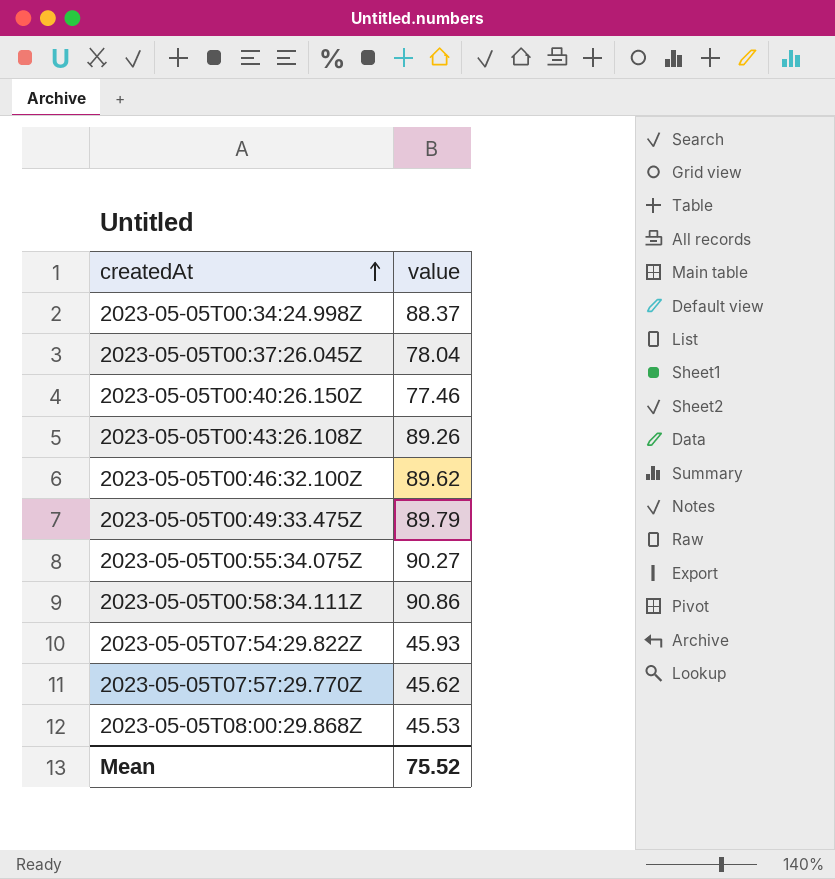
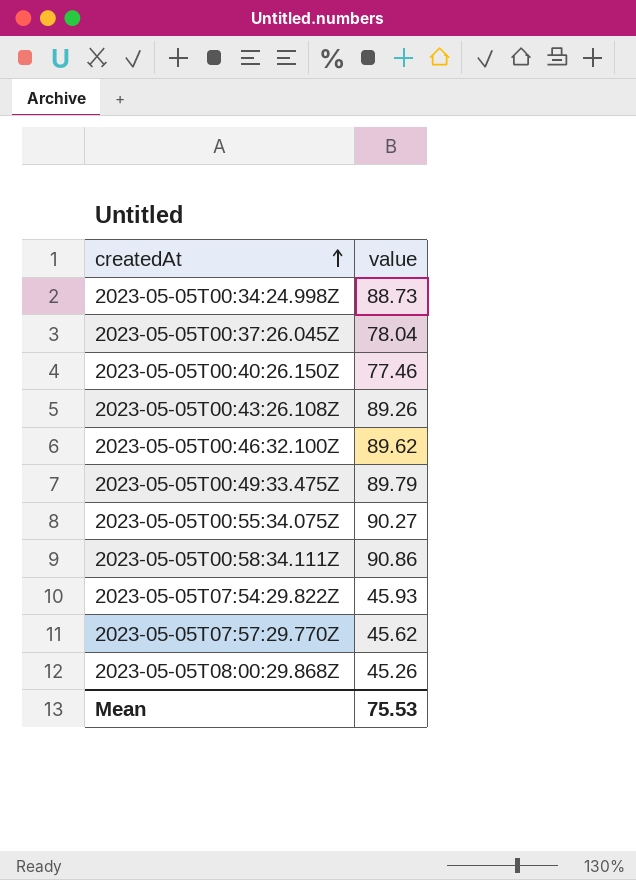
2023-05-05T00:34:24.998Z | value: 88.37 -> 88.73
2023-05-05T08:00:29.868Z | value: 45.53 -> 45.26
Mean | value: 75.52 -> 75.53

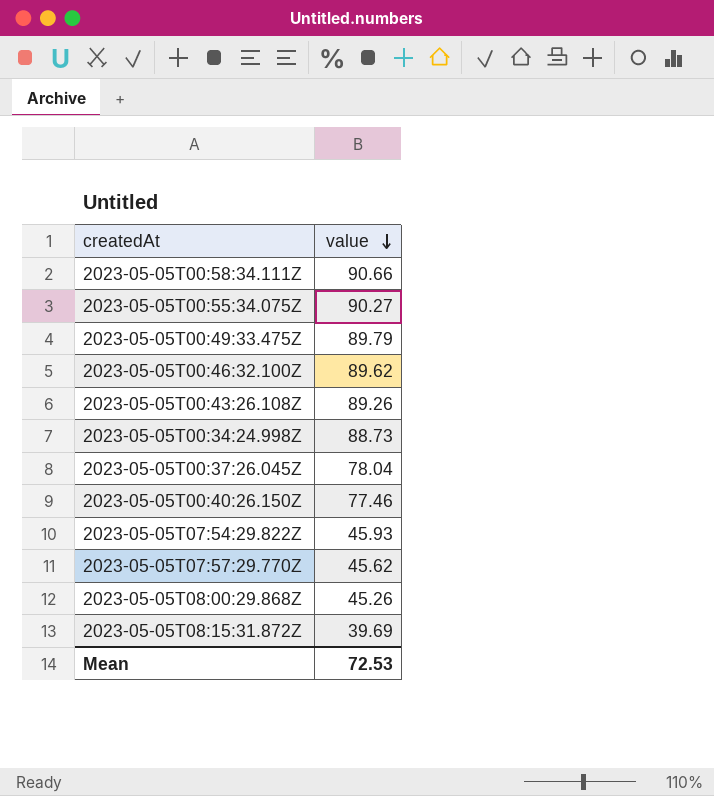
row order: createdAt ascending -> value descending
2023-05-05T00:58:34.111Z | value: 90.86 -> 90.66
row 2023-05-05T08:15:31.872Z: none -> 39.69
Mean | value: 75.53 -> 72.53

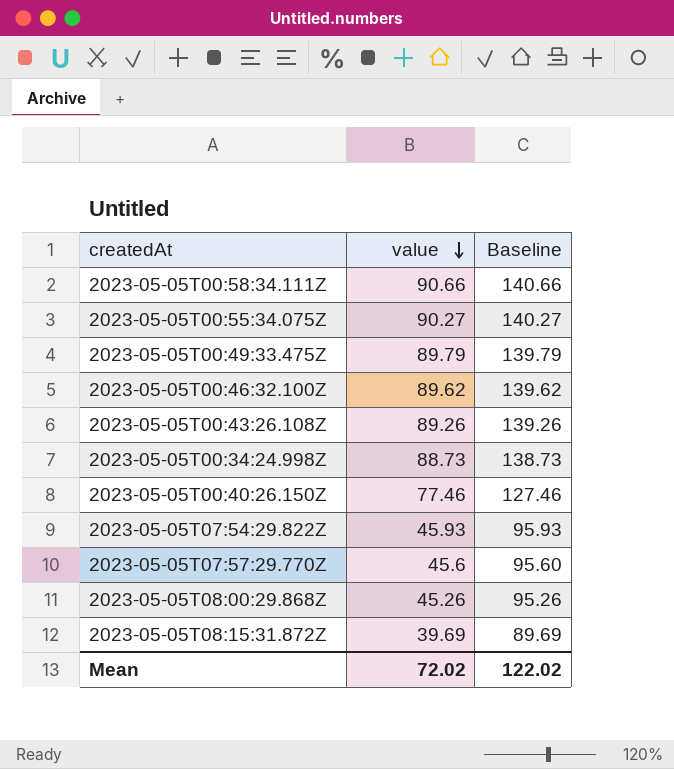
column Baseline | formula: none -> [value] + 50
row 2023-05-05T00:37:26.045Z: 78.04 -> none
2023-05-05T07:57:29.770Z | value: 45.62 -> 45.6
Mean | value: 72.53 -> 72.02

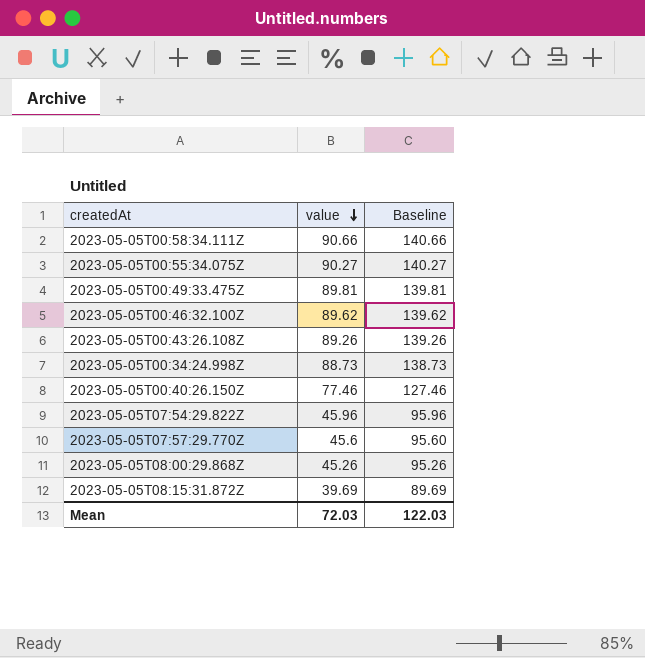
2023-05-05T00:49:33.475Z | value: 89.79 -> 89.81
2023-05-05T00:49:33.475Z | Baseline: 139.79 -> 139.81
2023-05-05T07:54:29.822Z | value: 45.93 -> 45.96
2023-05-05T07:54:29.822Z | Baseline: 95.93 -> 95.96
Mean | value: 72.02 -> 72.03
Mean | Baseline: 122.02 -> 122.03

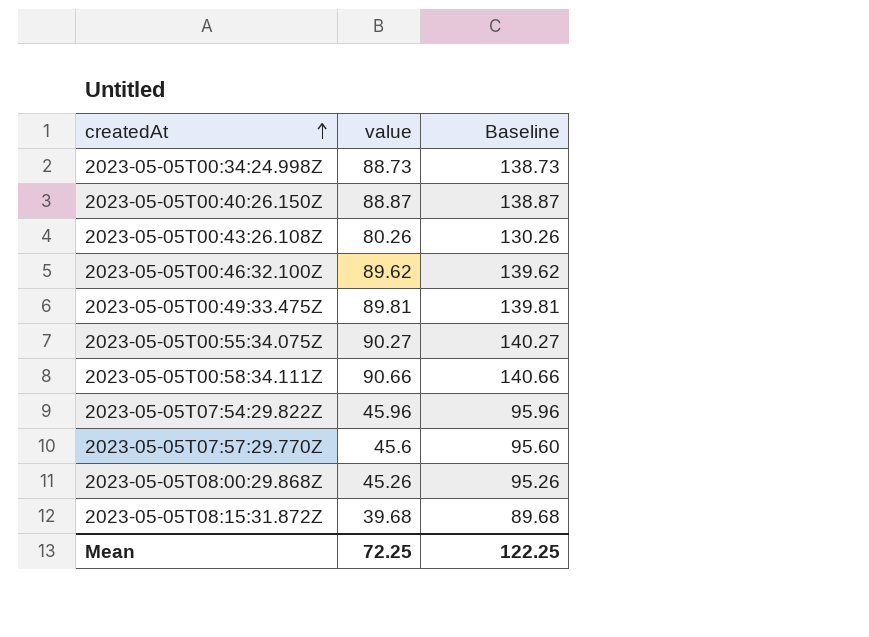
row order: value descending -> createdAt ascending
2023-05-05T00:40:26.150Z | value: 77.46 -> 88.87
2023-05-05T00:40:26.150Z | Baseline: 127.46 -> 138.87
2023-05-05T00:43:26.108Z | value: 89.26 -> 80.26
2023-05-05T00:43:26.108Z | Baseline: 139.26 -> 130.26
2023-05-05T08:15:31.872Z | value: 39.69 -> 39.68
2023-05-05T08:15:31.872Z | Baseline: 89.69 -> 89.68
Mean | value: 72.03 -> 72.25
Mean | Baseline: 122.03 -> 122.25

